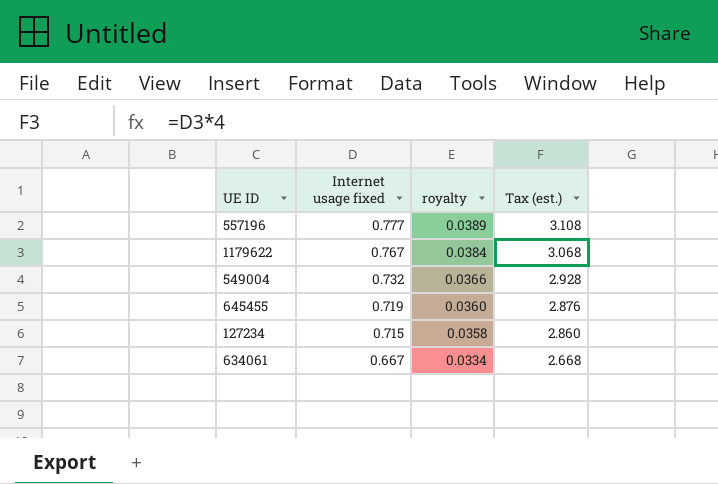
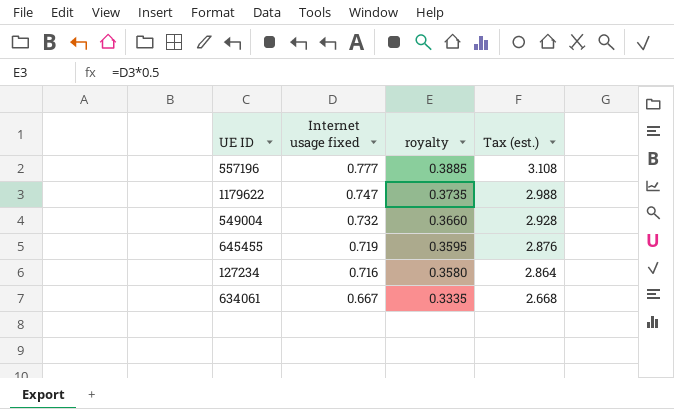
column royalty | formula: [Internet usage fixed] * 0.05 -> [Internet usage fixed] * 0.5
1179622 | Internet usage fixed: 0.767 -> 0.747
1179622 | Tax (est.): 3.068 -> 2.988
127234 | Internet usage fixed: 0.715 -> 0.716
127234 | Tax (est.): 2.860 -> 2.864

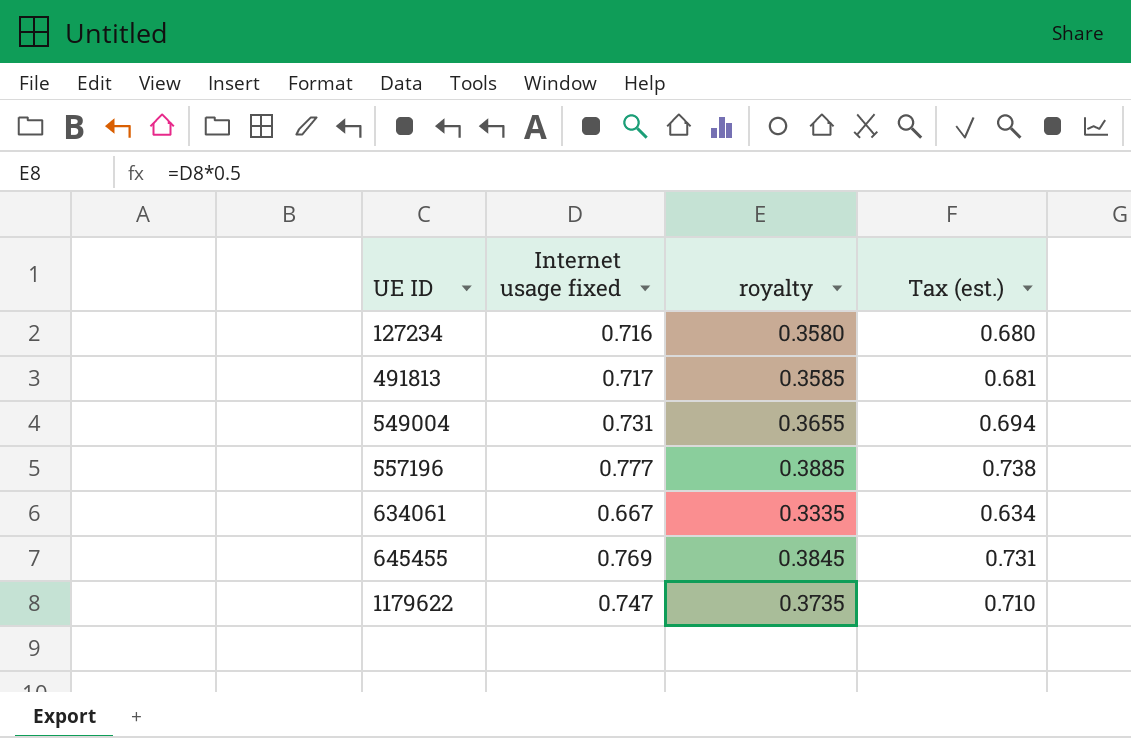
row order: Internet usage fixed descending -> UE ID ascending
column Tax (est.) | formula: [Internet usage fixed] * 4 -> [Internet usage fixed] * 0.95
row 491813: none -> 0.717 | 0.3585 | 0.681
549004 | Internet usage fixed: 0.732 -> 0.731
549004 | royalty: 0.3660 -> 0.3655
645455 | Internet usage fixed: 0.719 -> 0.769
645455 | royalty: 0.3595 -> 0.3845

